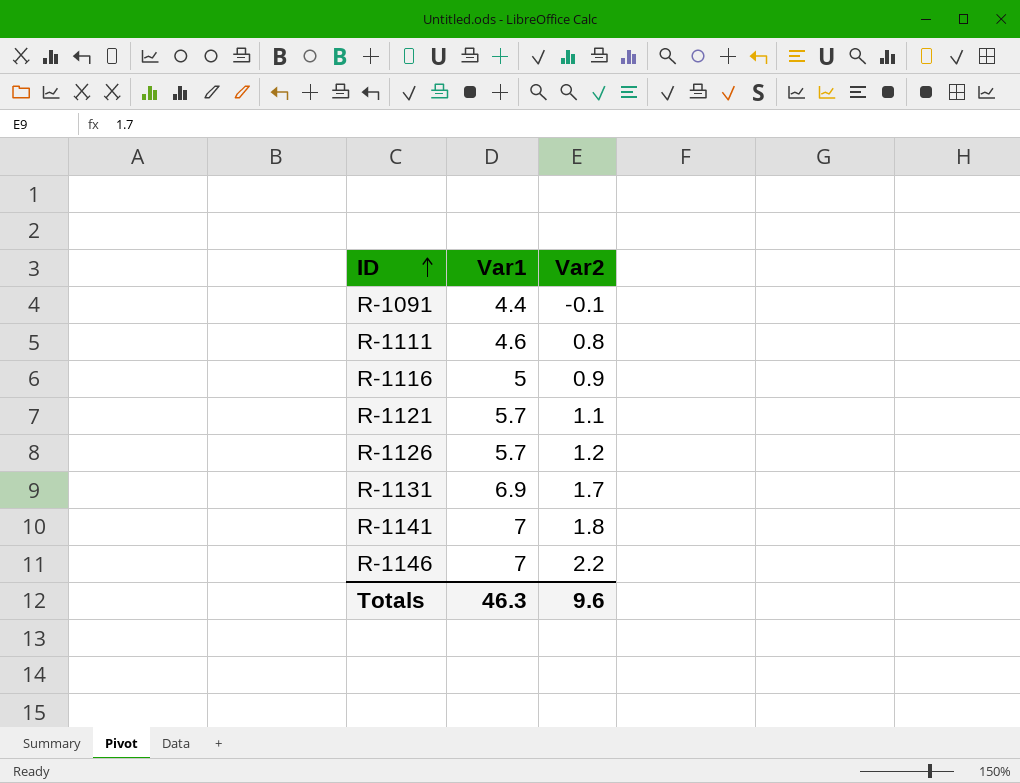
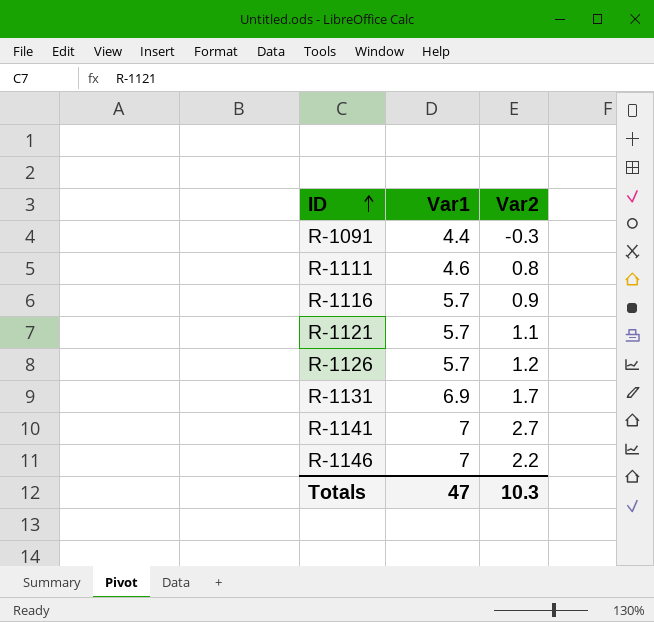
R-1091 | Var2: -0.1 -> -0.3
R-1116 | Var1: 5 -> 5.7
R-1141 | Var2: 1.8 -> 2.7
Totals | Var1: 46.3 -> 47
Totals | Var2: 9.6 -> 10.3

